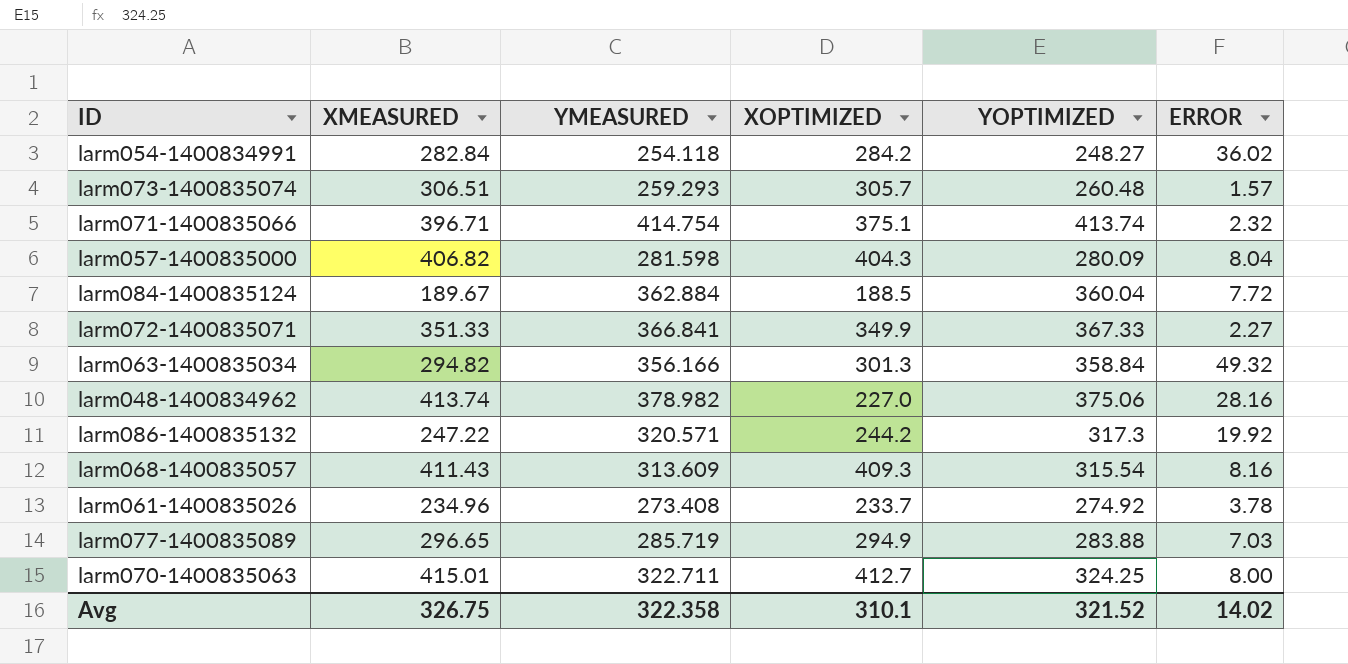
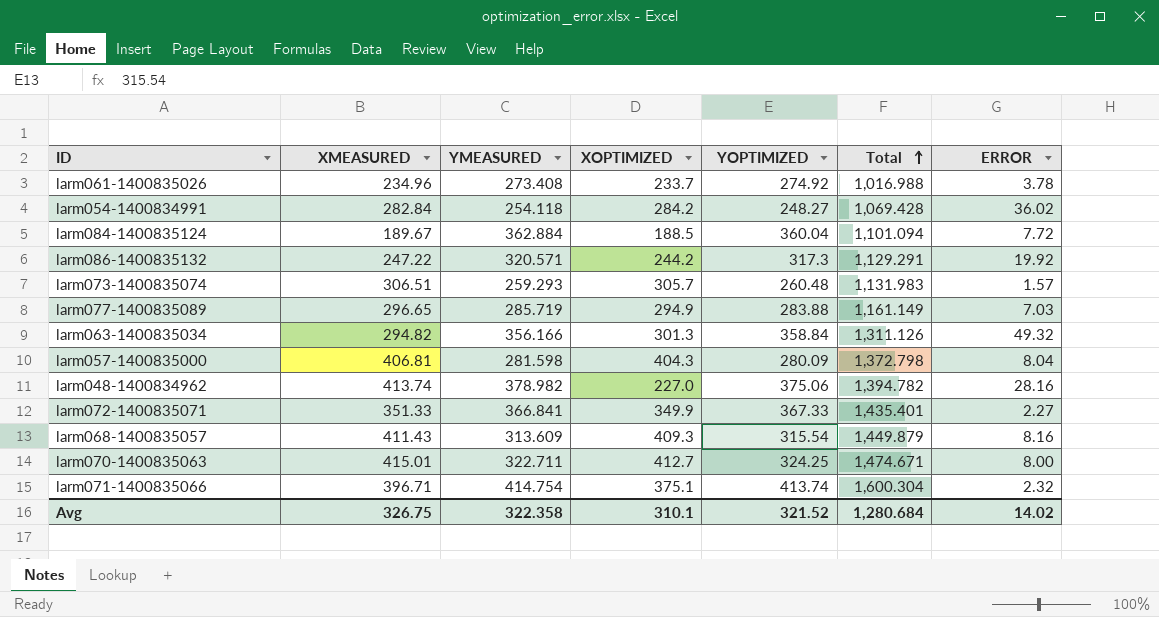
row order: none -> Total ascending
column Total | formula: none -> [XMEASURED] + [YMEASURED] + [XOPTIMIZED] + [YOPTIMIZED]
larm057-1400835000 | XMEASURED: 406.82 -> 406.81

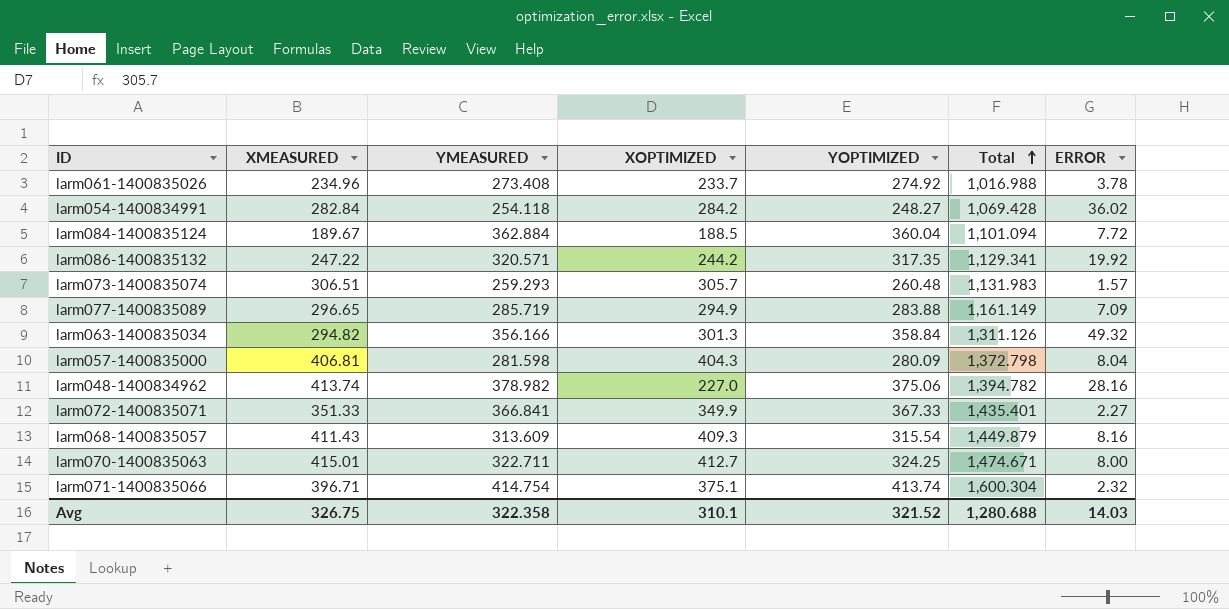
larm086-1400835132 | YOPTIMIZED: 317.3 -> 317.35
larm086-1400835132 | Total: 1,129.291 -> 1,129.341
larm077-1400835089 | ERROR: 7.03 -> 7.09
Avg | Total: 1,280.684 -> 1,280.688
Avg | ERROR: 14.02 -> 14.03

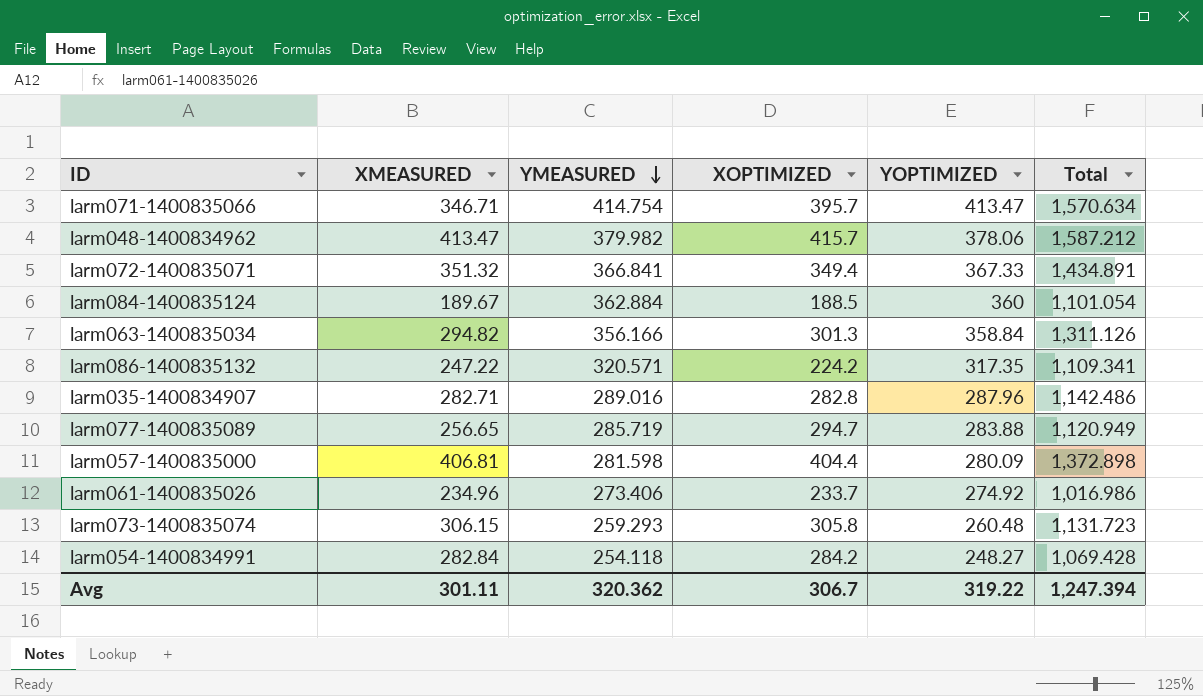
row order: Total ascending -> YMEASURED descending
column ERROR | position: 7 -> none
row larm068-1400835057: 411.43 | 313.609 | 409.3 | 315.54 | 1,449.879 | 8.16 -> none
row larm070-1400835063: 415.01 | 322.711 | 412.7 | 324.25 | 1,474.671 | 8.00 -> none
larm071-1400835066 | XMEASURED: 396.71 -> 346.71
larm071-1400835066 | XOPTIMIZED: 375.1 -> 395.7
larm071-1400835066 | YOPTIMIZED: 413.74 -> 413.47
larm071-1400835066 | Total: 1,600.304 -> 1,570.634
larm048-1400834962 | XMEASURED: 413.74 -> 413.47
larm048-1400834962 | YMEASURED: 378.982 -> 379.982
larm048-1400834962 | XOPTIMIZED: 227.0 -> 415.7
larm048-1400834962 | YOPTIMIZED: 375.06 -> 378.06
larm048-1400834962 | Total: 1,394.782 -> 1,587.212
larm072-1400835071 | XMEASURED: 351.33 -> 351.32
larm072-1400835071 | XOPTIMIZED: 349.9 -> 349.4
larm072-1400835071 | Total: 1,435.401 -> 1,434.891
larm084-1400835124 | YOPTIMIZED: 360.04 -> 360
larm084-1400835124 | Total: 1,101.094 -> 1,101.054
larm086-1400835132 | XOPTIMIZED: 244.2 -> 224.2
larm086-1400835132 | Total: 1,129.341 -> 1,109.341
row larm035-1400834907: none -> 282.71 | 289.016 | 282.8 | 287.96 | 1,142.486
larm077-1400835089 | XMEASURED: 296.65 -> 256.65
larm077-1400835089 | XOPTIMIZED: 294.9 -> 294.7
larm077-1400835089 | Total: 1,161.149 -> 1,120.949
larm057-1400835000 | XOPTIMIZED: 404.3 -> 404.4
larm057-1400835000 | Total: 1,372.798 -> 1,372.898
larm061-1400835026 | YMEASURED: 273.408 -> 273.406
larm061-1400835026 | Total: 1,016.988 -> 1,016.986
larm073-1400835074 | XMEASURED: 306.51 -> 306.15
larm073-1400835074 | XOPTIMIZED: 305.7 -> 305.8
larm073-1400835074 | Total: 1,131.983 -> 1,131.723
Avg | XMEASURED: 326.75 -> 301.11
Avg | YMEASURED: 322.358 -> 320.362
Avg | XOPTIMIZED: 310.1 -> 306.7
Avg | YOPTIMIZED: 321.52 -> 319.22
Avg | Total: 1,280.688 -> 1,247.394

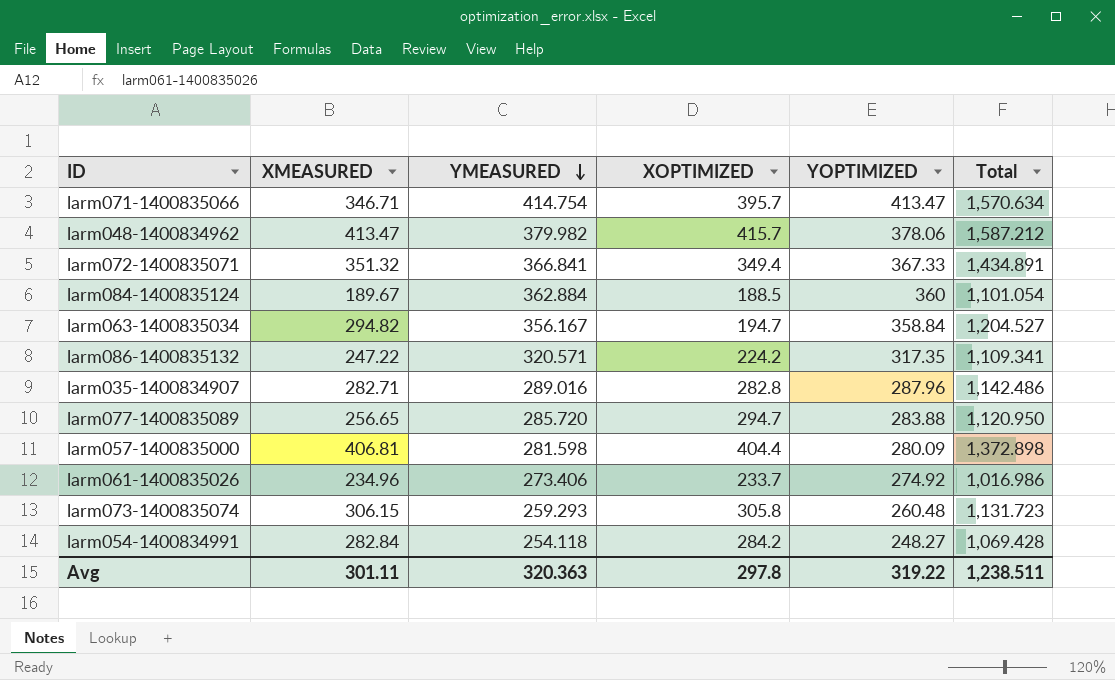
larm063-1400835034 | YMEASURED: 356.166 -> 356.167
larm063-1400835034 | XOPTIMIZED: 301.3 -> 194.7
larm063-1400835034 | Total: 1,311.126 -> 1,204.527
larm077-1400835089 | YMEASURED: 285.719 -> 285.720
larm077-1400835089 | Total: 1,120.949 -> 1,120.950
Avg | YMEASURED: 320.362 -> 320.363
Avg | XOPTIMIZED: 306.7 -> 297.8
Avg | Total: 1,247.394 -> 1,238.511

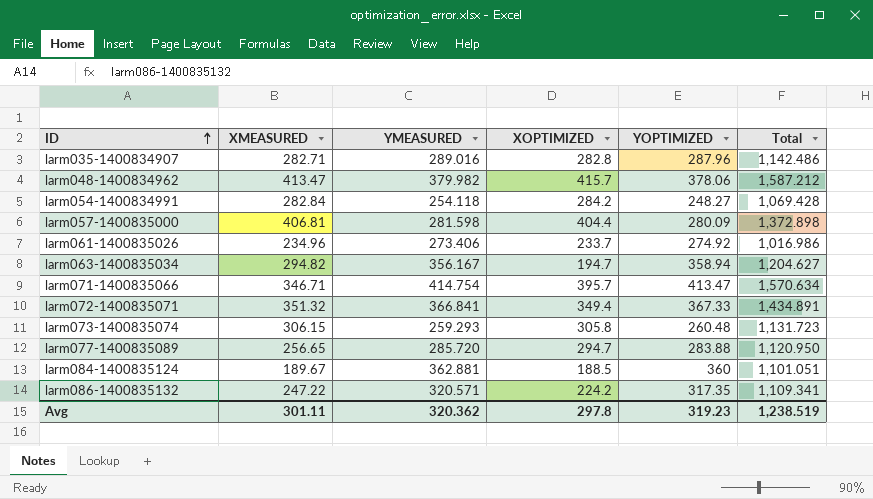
row order: YMEASURED descending -> ID ascending
larm063-1400835034 | YOPTIMIZED: 358.84 -> 358.94
larm063-1400835034 | Total: 1,204.527 -> 1,204.627
larm084-1400835124 | YMEASURED: 362.884 -> 362.881
larm084-1400835124 | Total: 1,101.054 -> 1,101.051
Avg | YMEASURED: 320.363 -> 320.362
Avg | YOPTIMIZED: 319.22 -> 319.23
Avg | Total: 1,238.511 -> 1,238.519

